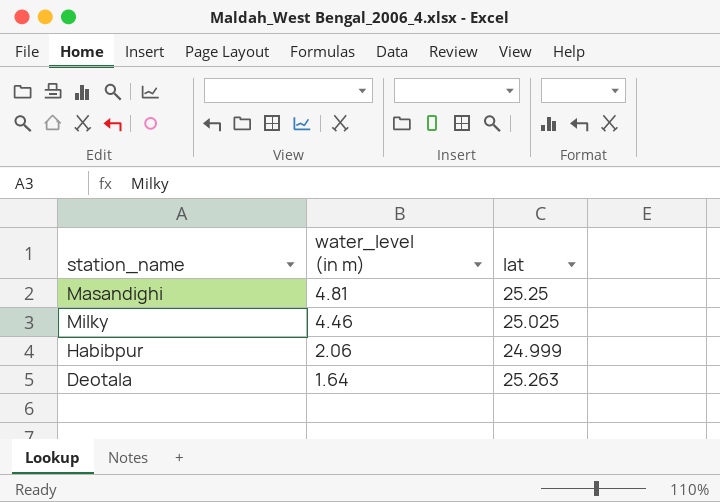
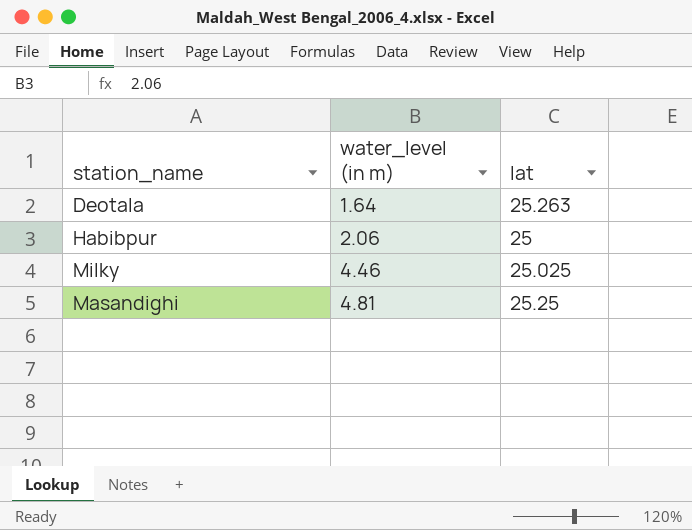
row order: water_level (in m) descending -> water_level (in m) ascending
Habibpur | lat: 24.999 -> 25

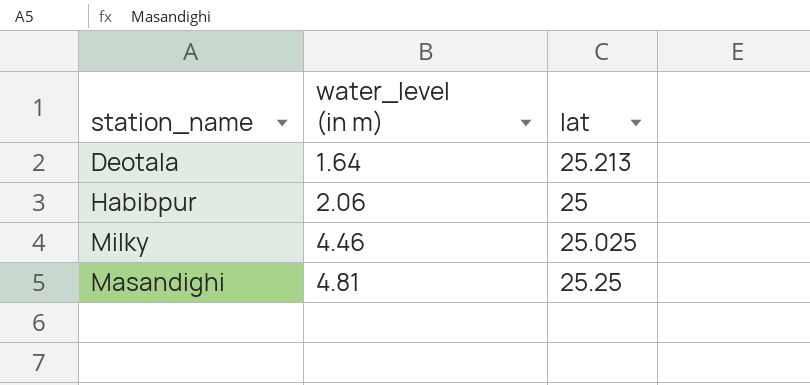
Deotala | lat: 25.263 -> 25.213

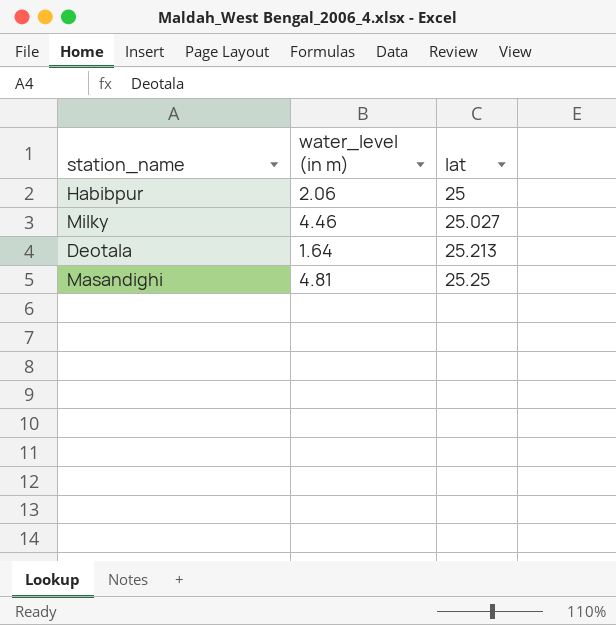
row order: water_level (in m) ascending -> lat ascending
Milky | lat: 25.025 -> 25.027

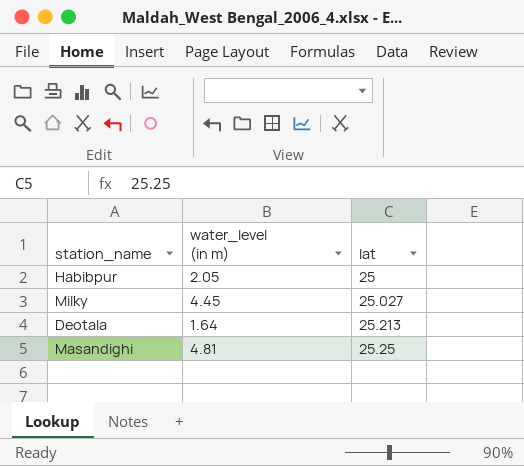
Habibpur | water_level (in m): 2.06 -> 2.05
Milky | water_level (in m): 4.46 -> 4.45

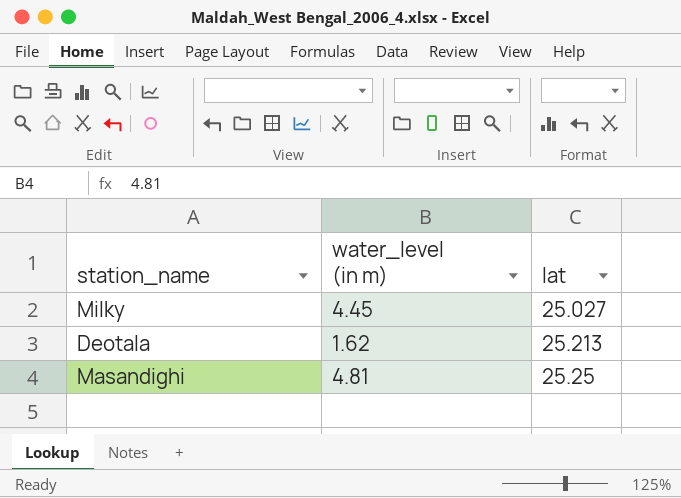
row Habibpur: 2.05 | 25 -> none
Deotala | water_level (in m): 1.64 -> 1.62

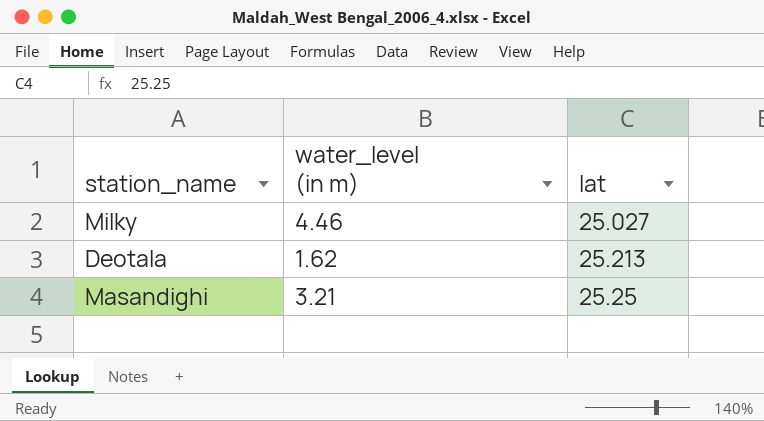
Milky | water_level (in m): 4.45 -> 4.46
Masandighi | water_level (in m): 4.81 -> 3.21

